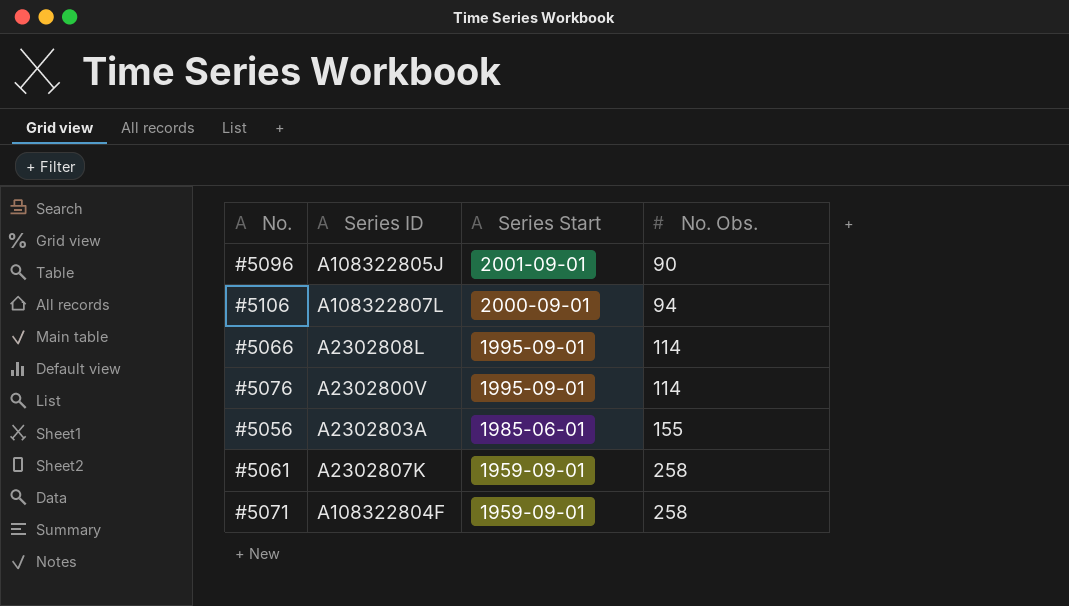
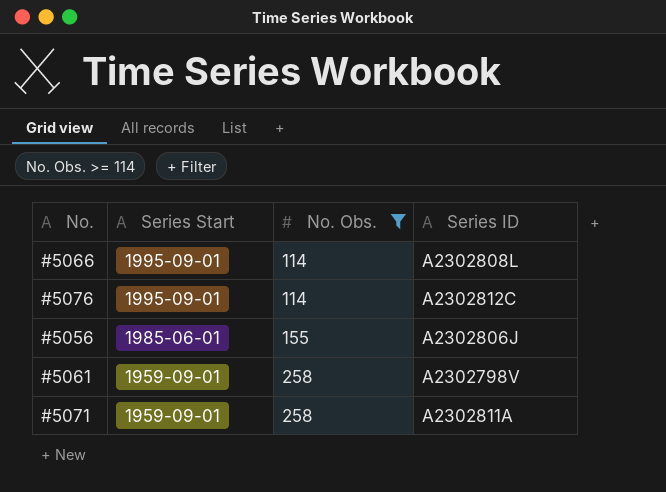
filter: none -> No. Obs. >= 114
column Series ID | position: 2 -> 4
#5076 | Series ID: A2302800V -> A2302812C
#5056 | Series ID: A2302803A -> A2302806J
#5061 | Series ID: A2302807K -> A2302798V
#5071 | Series ID: A108322804F -> A2302811A

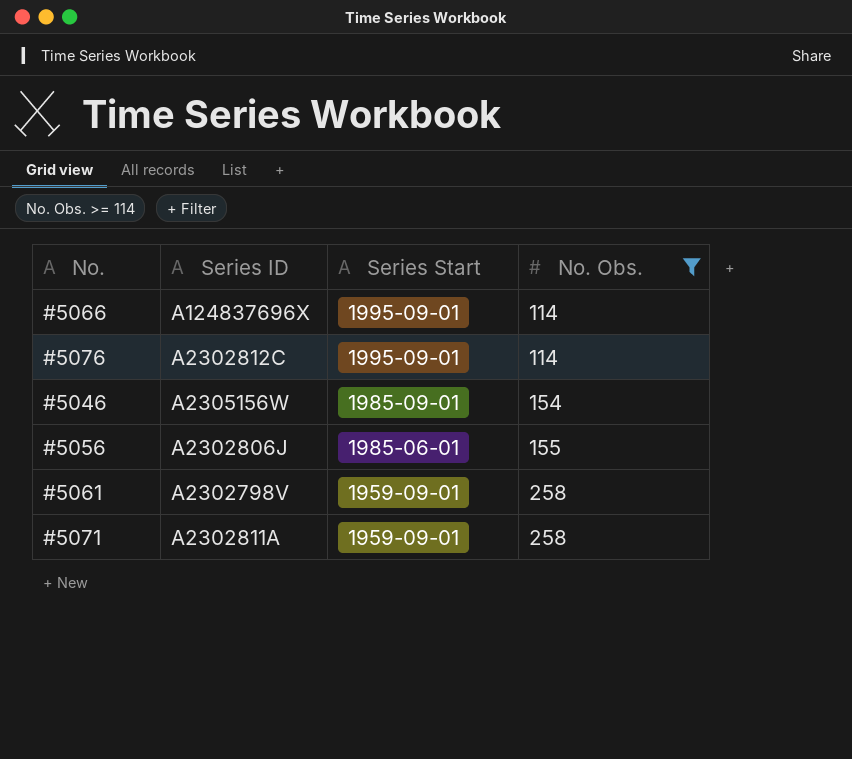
column Series ID | position: 4 -> 2
#5066 | Series ID: A2302808L -> A124837696X
row #5046: none -> A2305156W | 1985-09-01 | 154

